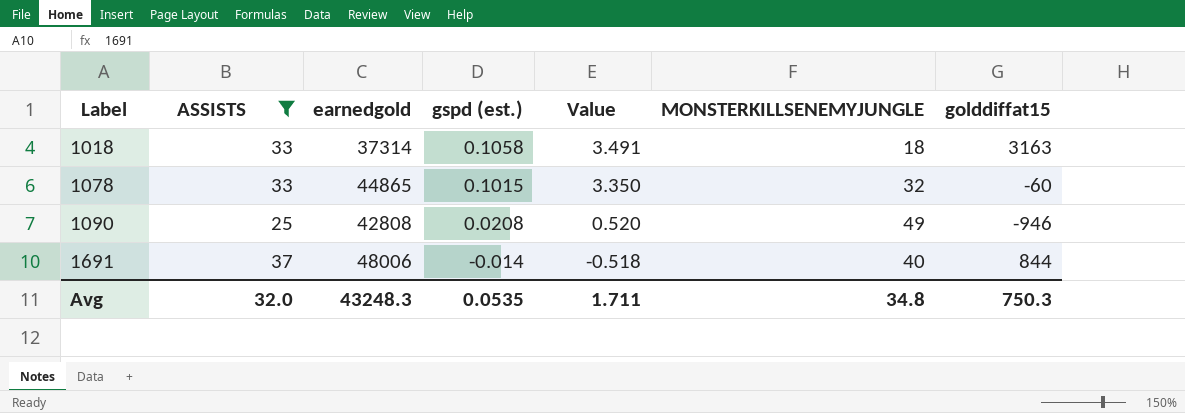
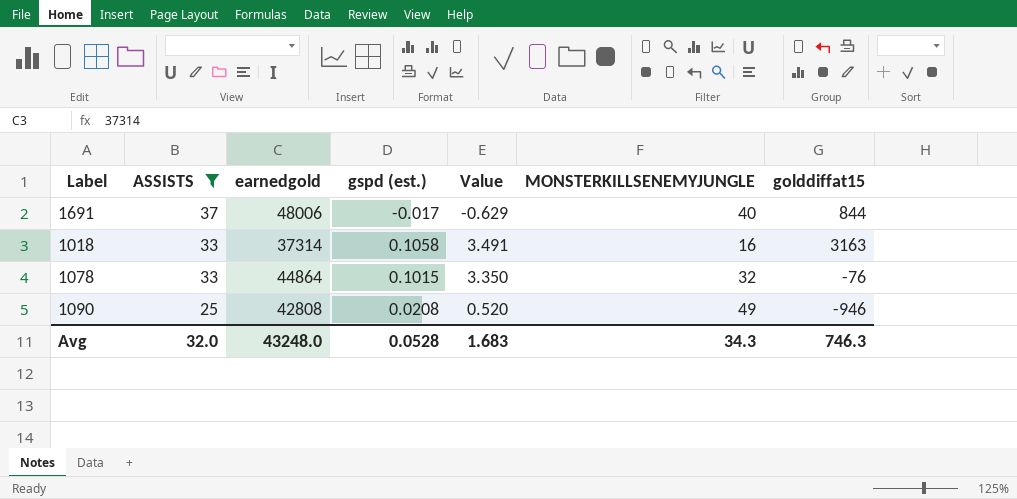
row order: Label ascending -> ASSISTS descending
1691 | gspd (est.): -0.014 -> -0.017
1691 | Value: -0.518 -> -0.629
1018 | MONSTERKILLSENEMYJUNGLE: 18 -> 16
1078 | earnedgold: 44865 -> 44864
1078 | golddiffat15: -60 -> -76
Avg | earnedgold: 43248.3 -> 43248.0
Avg | gspd (est.): 0.0535 -> 0.0528
Avg | Value: 1.711 -> 1.683
Avg | MONSTERKILLSENEMYJUNGLE: 34.8 -> 34.3
Avg | golddiffat15: 750.3 -> 746.3

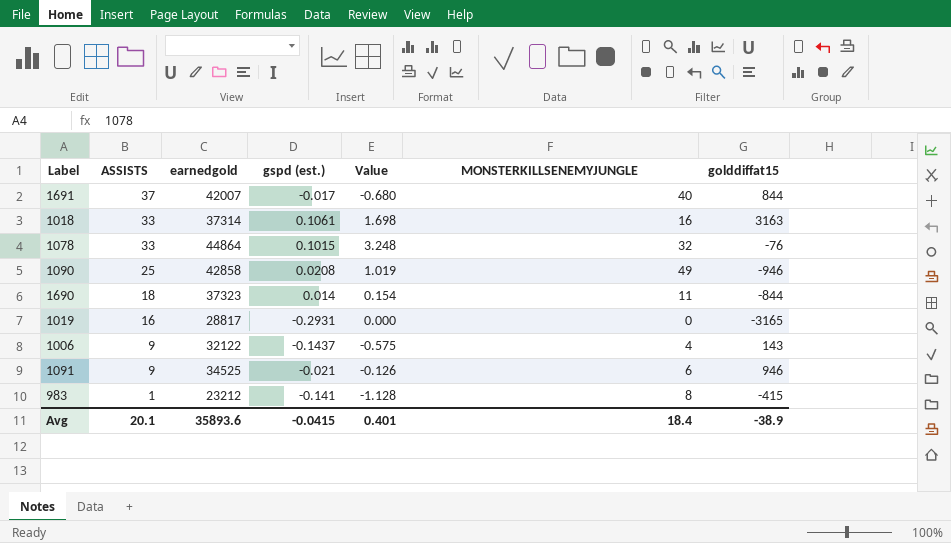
filter: ASSISTS >= 25 -> none
column Value | formula: [ASSISTS] * [gspd (est.)] -> [gspd (est.)] * [MONSTERKILLSENEMYJUNGLE]
1691 | earnedgold: 48006 -> 42007
1018 | gspd (est.): 0.1058 -> 0.1061
1090 | earnedgold: 42808 -> 42858
Avg | ASSISTS: 32.0 -> 20.1
Avg | earnedgold: 43248.0 -> 35893.6
Avg | gspd (est.): 0.0528 -> -0.0415
Avg | Value: 1.683 -> 0.401
Avg | MONSTERKILLSENEMYJUNGLE: 34.3 -> 18.4
Avg | golddiffat15: 746.3 -> -38.9

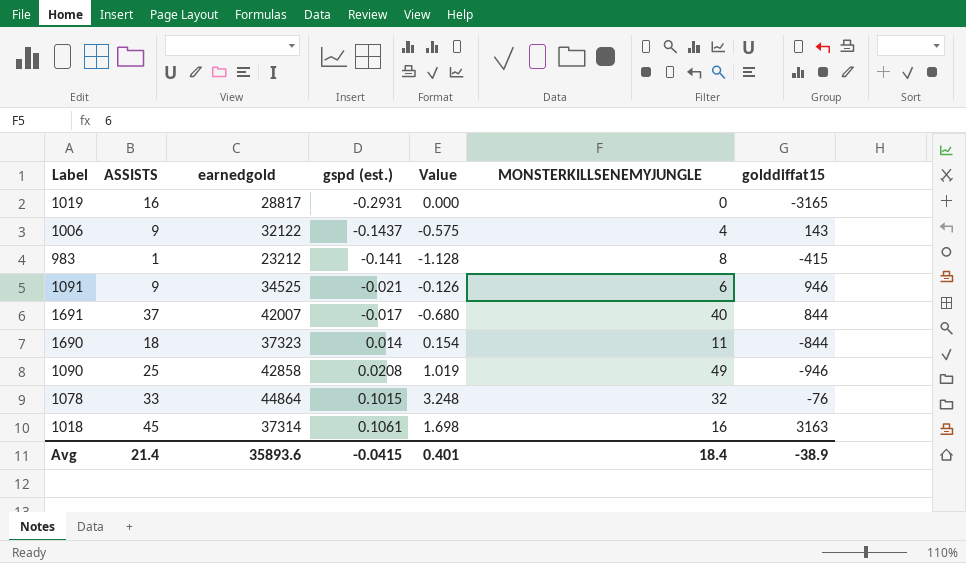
row order: ASSISTS descending -> gspd (est.) ascending
1018 | ASSISTS: 33 -> 45
Avg | ASSISTS: 20.1 -> 21.4

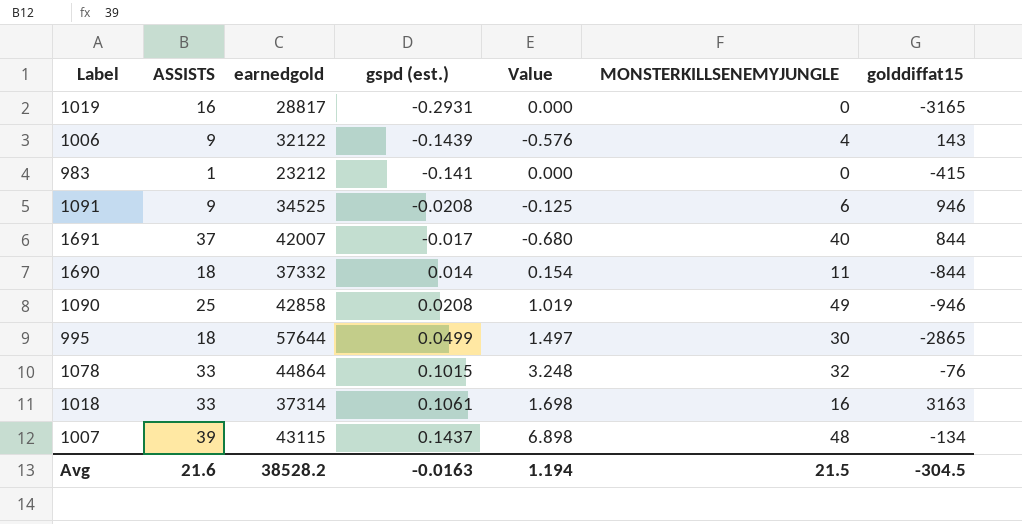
1006 | gspd (est.): -0.1437 -> -0.1439
1006 | Value: -0.575 -> -0.576
983 | Value: -1.128 -> 0.000
983 | MONSTERKILLSENEMYJUNGLE: 8 -> 0
1091 | gspd (est.): -0.021 -> -0.0208
1091 | Value: -0.126 -> -0.125
1690 | earnedgold: 37323 -> 37332
row 995: none -> 18 | 57644 | 0.0499 | 1.497 | 30 | -2865
1018 | ASSISTS: 45 -> 33
row 1007: none -> 39 | 43115 | 0.1437 | 6.898 | 48 | -134
Avg | ASSISTS: 21.4 -> 21.6
Avg | earnedgold: 35893.6 -> 38528.2
Avg | gspd (est.): -0.0415 -> -0.0163
Avg | Value: 0.401 -> 1.194
Avg | MONSTERKILLSENEMYJUNGLE: 18.4 -> 21.5
Avg | golddiffat15: -38.9 -> -304.5

